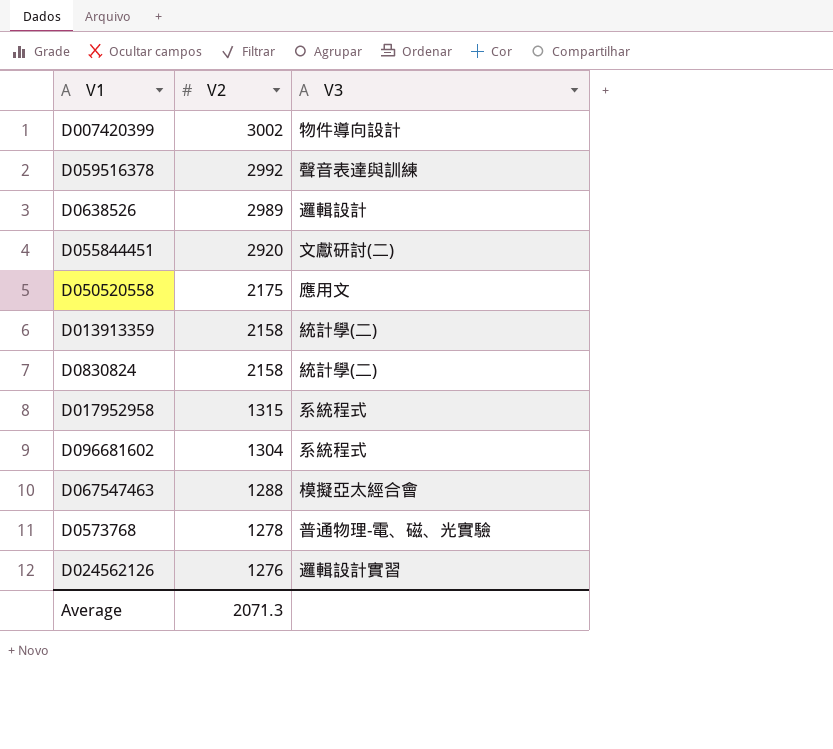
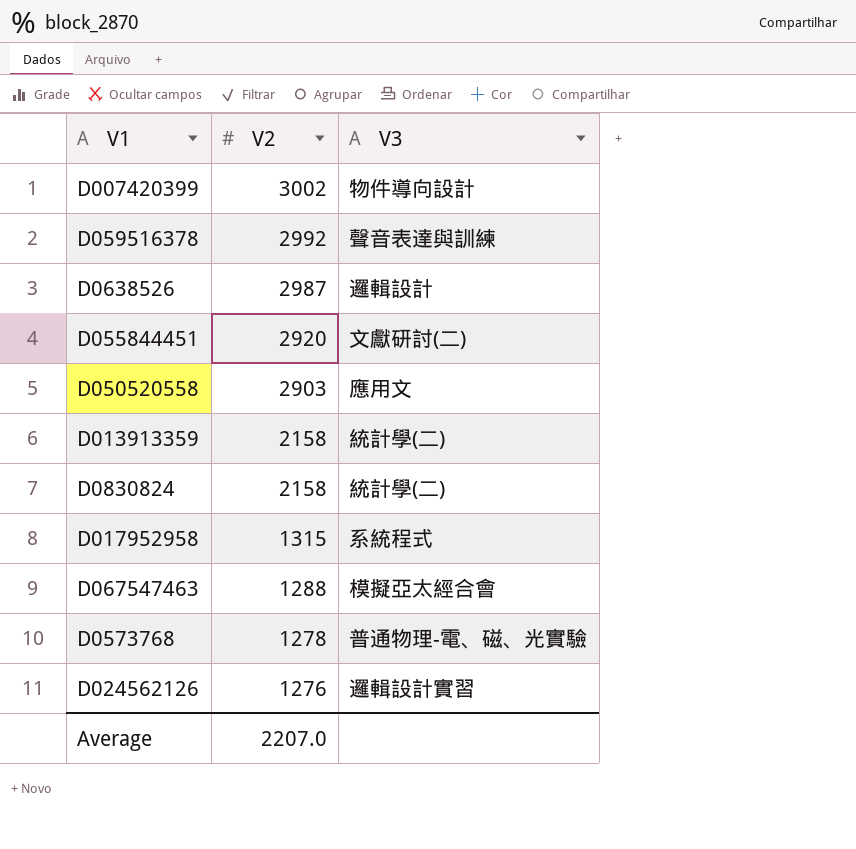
row D096681602: 1304 | 系統程式 -> none
D0638526 | V2: 2989 -> 2987
D050520558 | V2: 2175 -> 2903
Average | V2: 2071.3 -> 2207.0

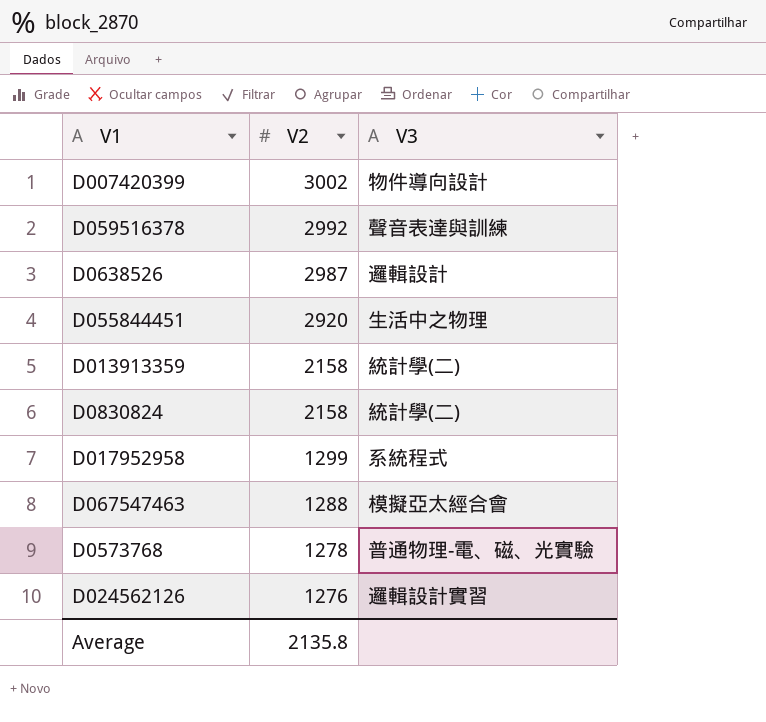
row D050520558: 2903 | 應用文 -> none
D055844451 | V3: 文獻研討(二) -> 生活中之物理
D017952958 | V2: 1315 -> 1299
Average | V2: 2207.0 -> 2135.8

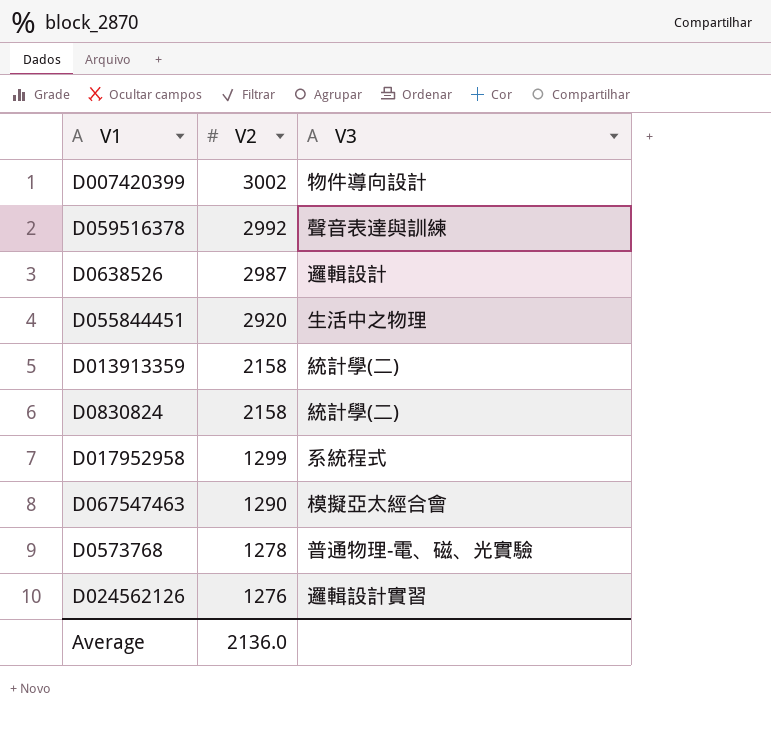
D067547463 | V2: 1288 -> 1290
Average | V2: 2135.8 -> 2136.0

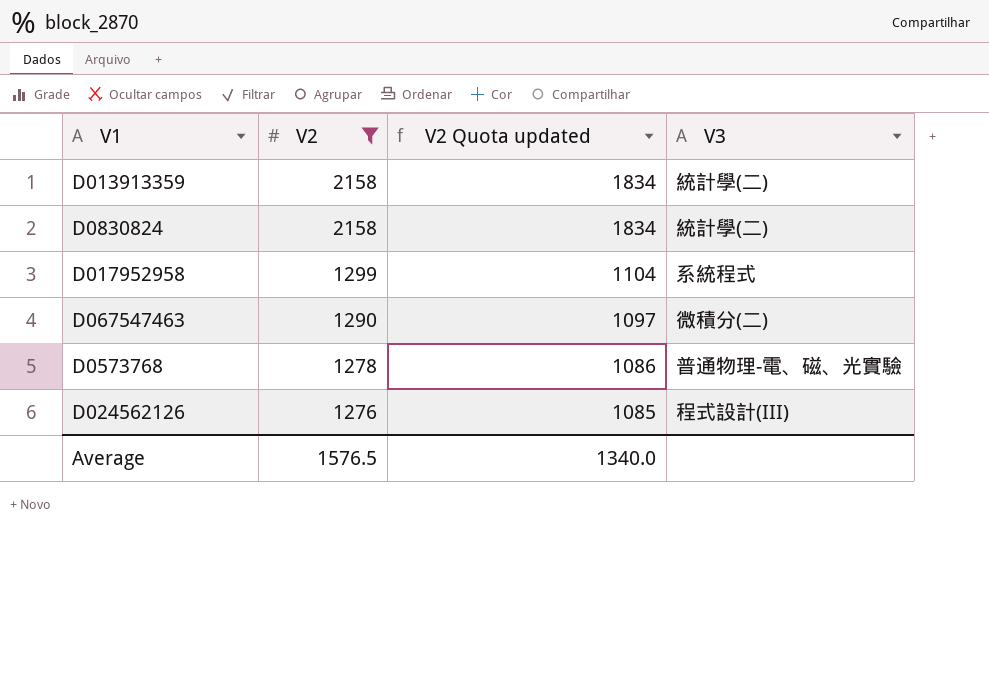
filter: none -> V2 <= 2158
column V2 Quota updated | formula: none -> [V2] * 0.85
D067547463 | V3: 模擬亞太經合會 -> 微積分(二)
D024562126 | V3: 邏輯設計實習 -> 程式設計(III)
Average | V2: 2136.0 -> 1576.5

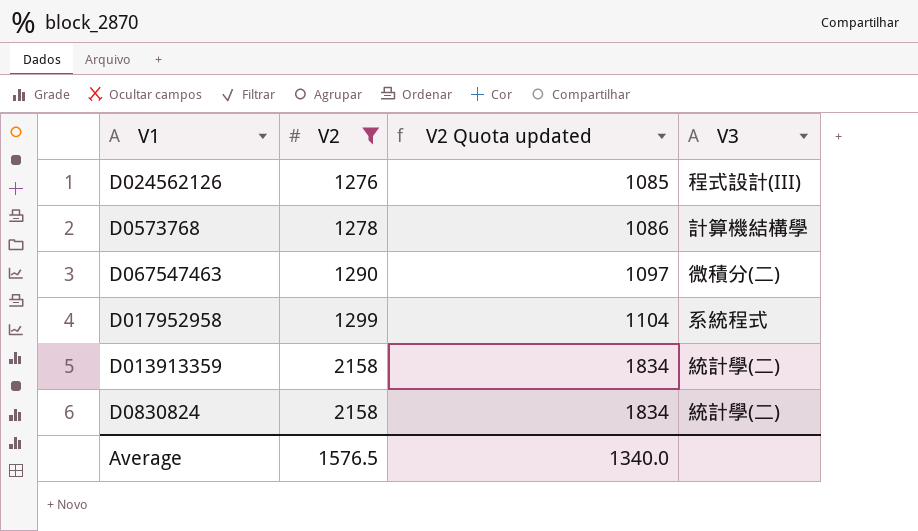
row order: V2 descending -> V2 ascending
D0573768 | V3: 普通物理-電、磁、光實驗 -> 計算機結構學

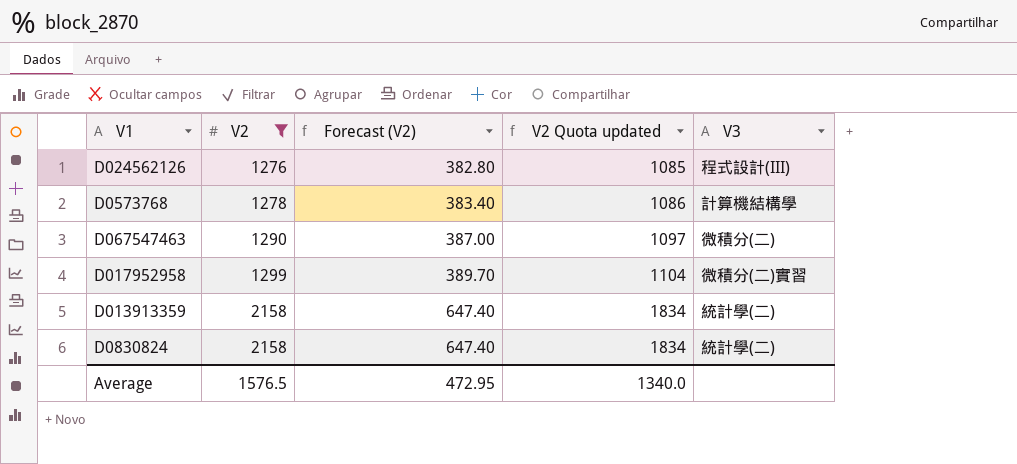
column Forecast (V2) | formula: none -> [V2] * 0.3
D017952958 | V3: 系統程式 -> 微積分(二)實習

